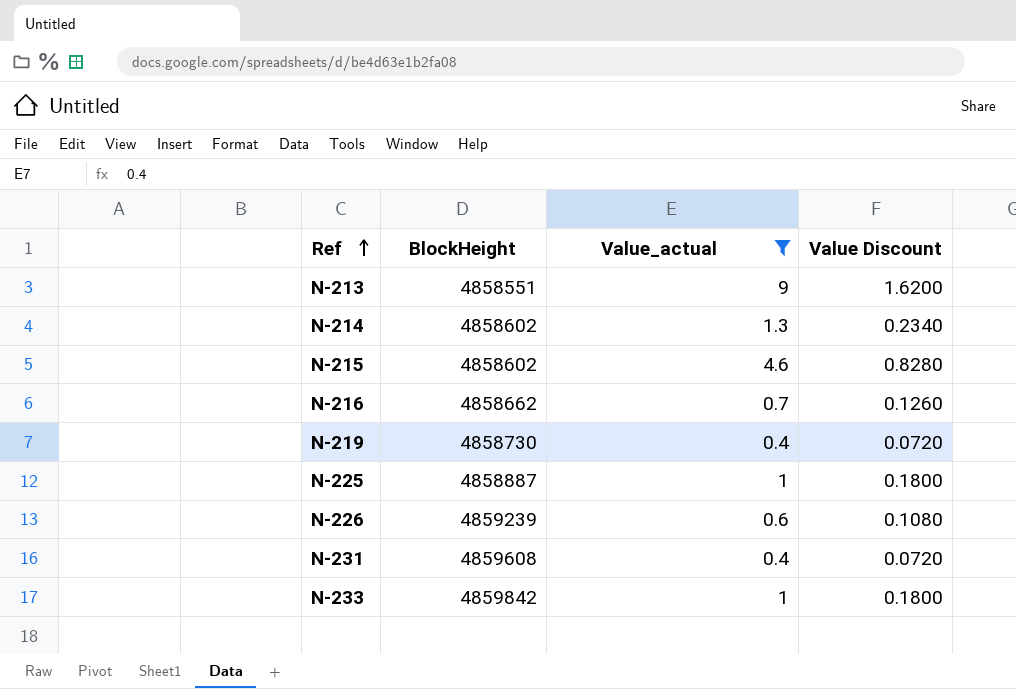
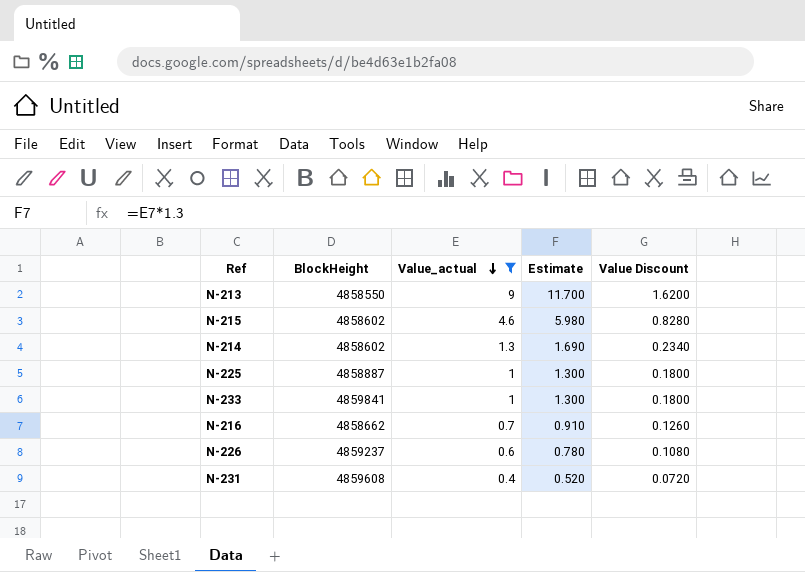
row order: Ref ascending -> Value_actual descending
column Estimate | formula: none -> [Value_actual] * 1.3
row N-219: 4858730 | 0.4 | 0.0720 -> none
N-213 | BlockHeight: 4858551 -> 4858550
N-233 | BlockHeight: 4859842 -> 4859841
N-226 | BlockHeight: 4859239 -> 4859237

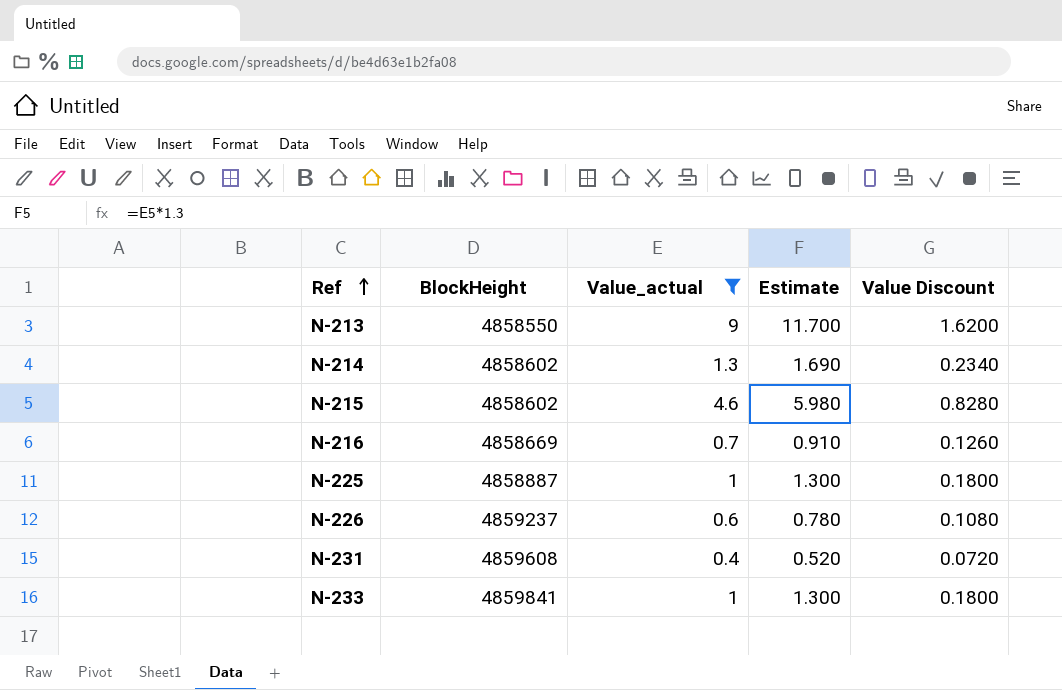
row order: Value_actual descending -> Ref ascending
N-216 | BlockHeight: 4858662 -> 4858669

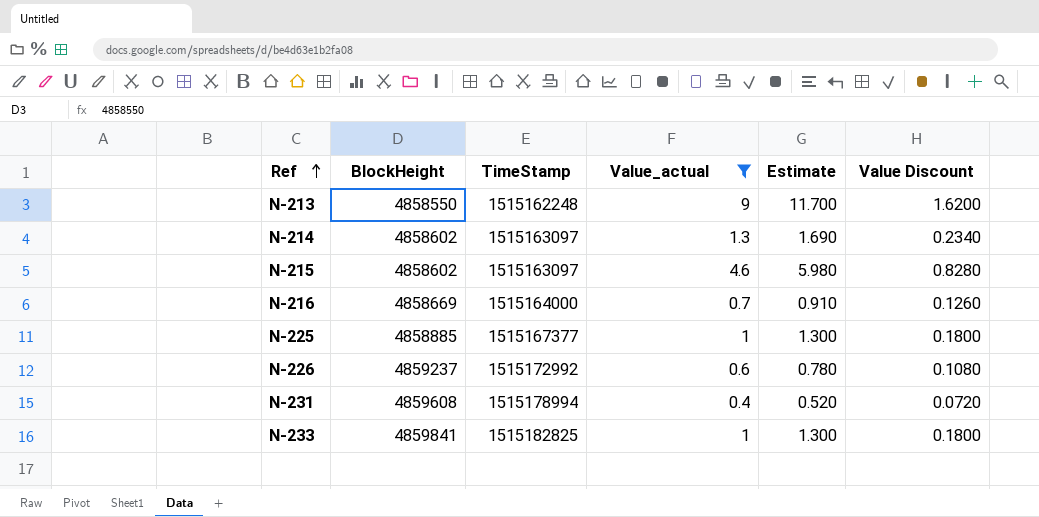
column TimeStamp | position: none -> 3
N-225 | BlockHeight: 4858887 -> 4858885

